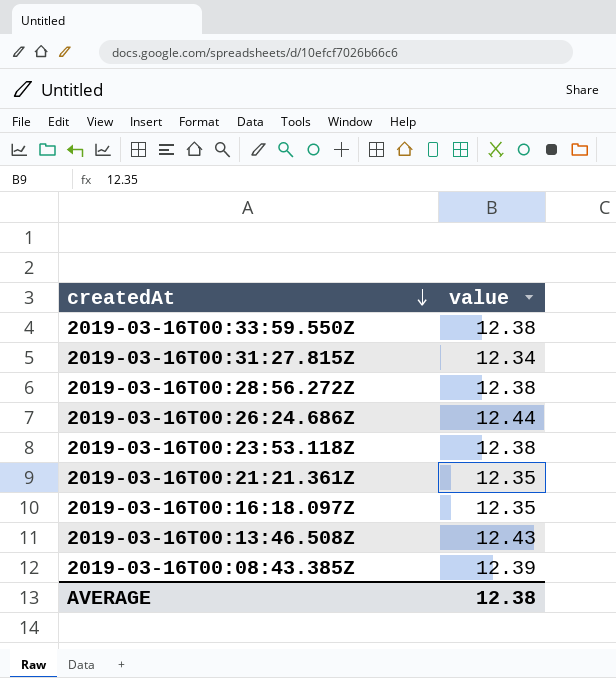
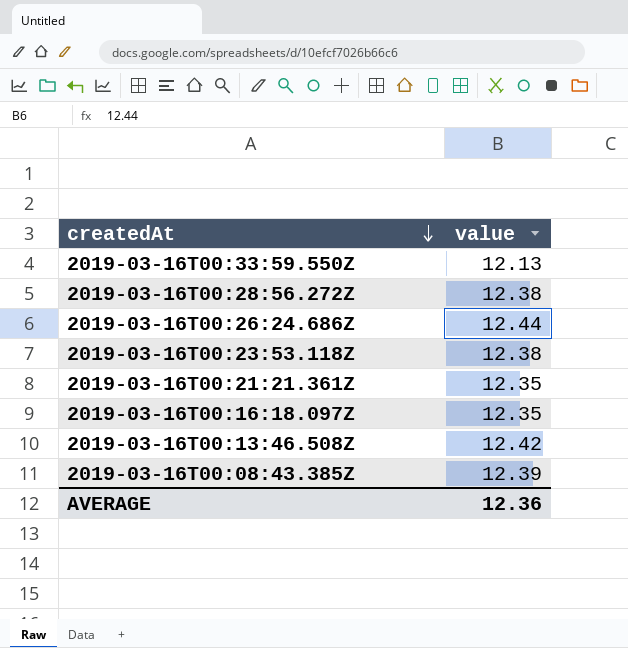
row 2019-03-16T00:31:27.815Z: 12.34 -> none
2019-03-16T00:33:59.550Z | value: 12.38 -> 12.13
2019-03-16T00:13:46.508Z | value: 12.43 -> 12.42
AVERAGE | value: 12.38 -> 12.36

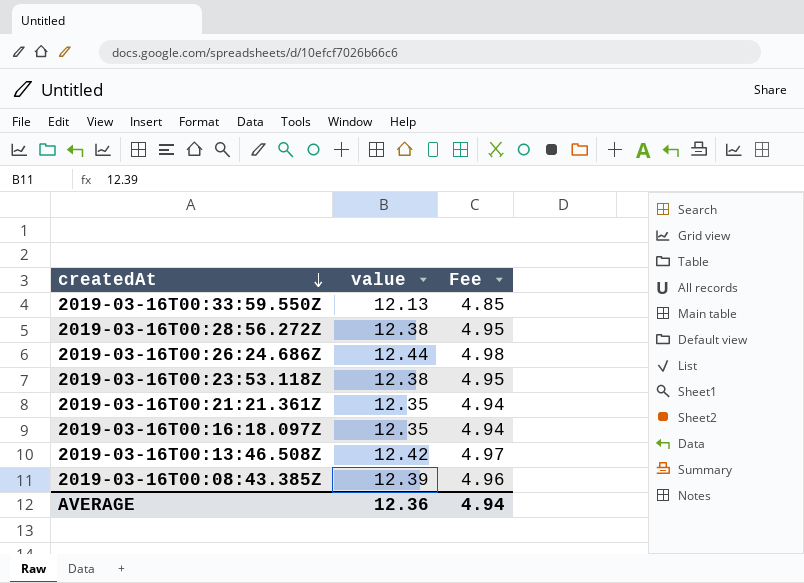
column Fee | formula: none -> [value] * 0.4

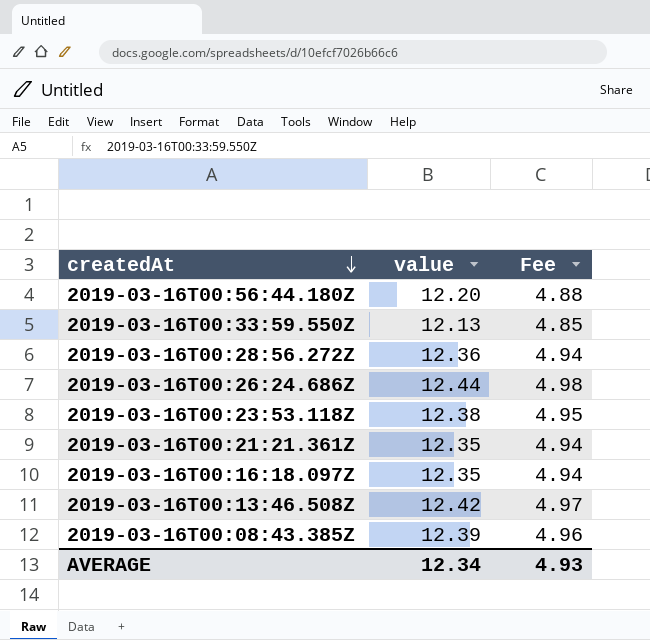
row 2019-03-16T00:56:44.180Z: none -> 12.20 | 4.88
2019-03-16T00:28:56.272Z | value: 12.38 -> 12.36
2019-03-16T00:28:56.272Z | Fee: 4.95 -> 4.94
AVERAGE | value: 12.36 -> 12.34
AVERAGE | Fee: 4.94 -> 4.93

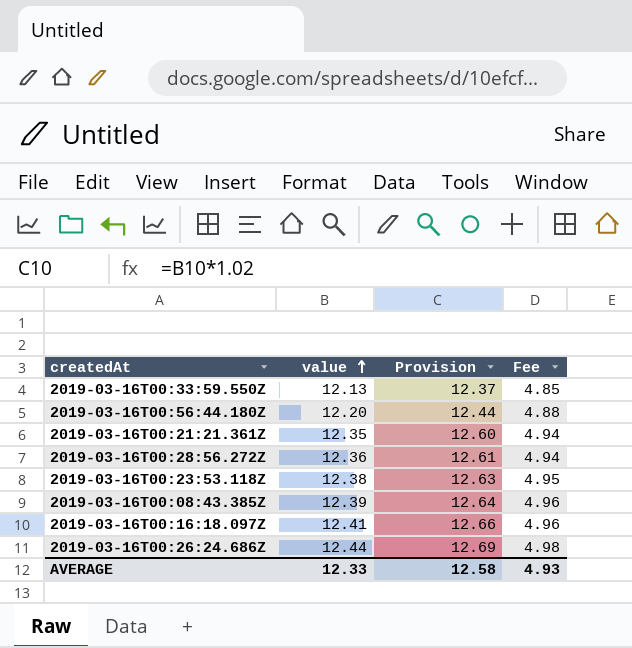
row order: createdAt descending -> value ascending
column Provision | formula: none -> [value] * 1.02
row 2019-03-16T00:13:46.508Z: 12.42 | 4.97 -> none
2019-03-16T00:16:18.097Z | value: 12.35 -> 12.41
2019-03-16T00:16:18.097Z | Fee: 4.94 -> 4.96
AVERAGE | value: 12.34 -> 12.33

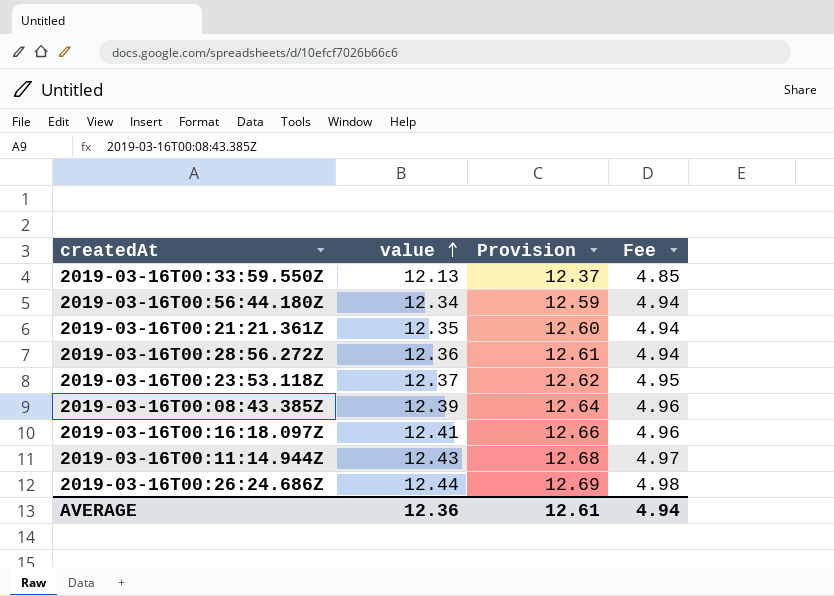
2019-03-16T00:56:44.180Z | value: 12.20 -> 12.34
2019-03-16T00:56:44.180Z | Provision: 12.44 -> 12.59
2019-03-16T00:56:44.180Z | Fee: 4.88 -> 4.94
2019-03-16T00:23:53.118Z | value: 12.38 -> 12.37
2019-03-16T00:23:53.118Z | Provision: 12.63 -> 12.62
row 2019-03-16T00:11:14.944Z: none -> 12.43 | 12.68 | 4.97
AVERAGE | value: 12.33 -> 12.36
AVERAGE | Provision: 12.58 -> 12.61
AVERAGE | Fee: 4.93 -> 4.94

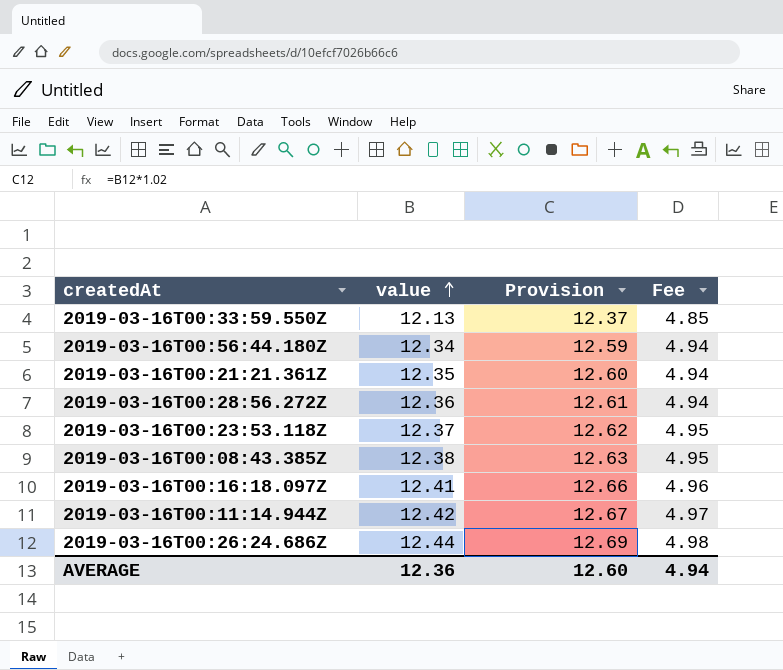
2019-03-16T00:08:43.385Z | value: 12.39 -> 12.38
2019-03-16T00:08:43.385Z | Provision: 12.64 -> 12.63
2019-03-16T00:08:43.385Z | Fee: 4.96 -> 4.95
2019-03-16T00:11:14.944Z | value: 12.43 -> 12.42
2019-03-16T00:11:14.944Z | Provision: 12.68 -> 12.67
AVERAGE | Provision: 12.61 -> 12.60

